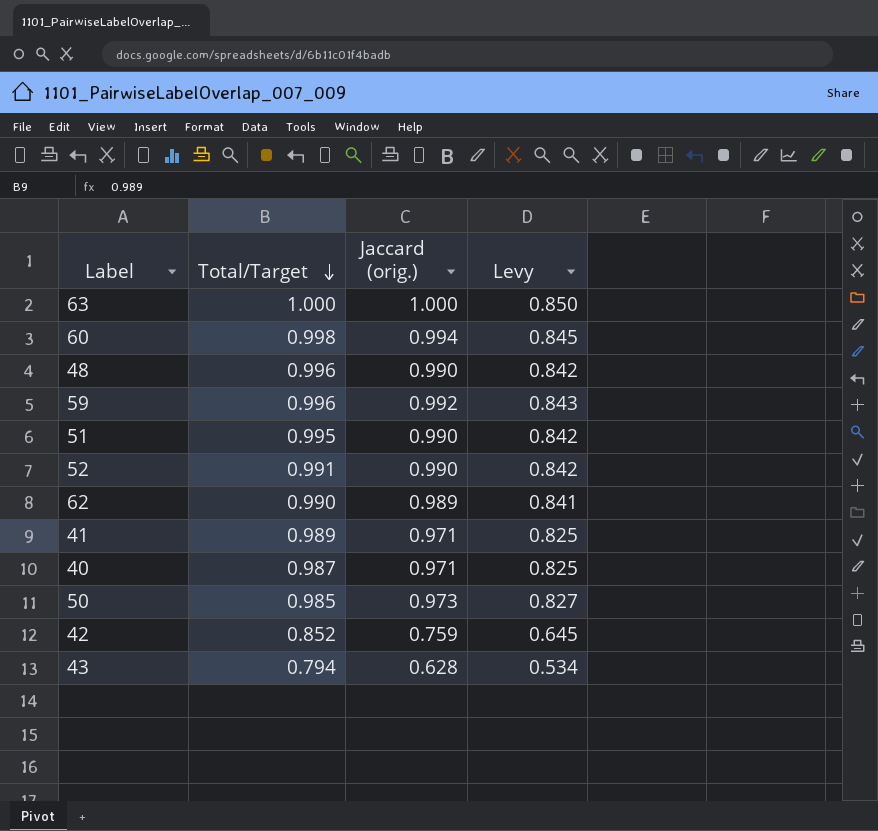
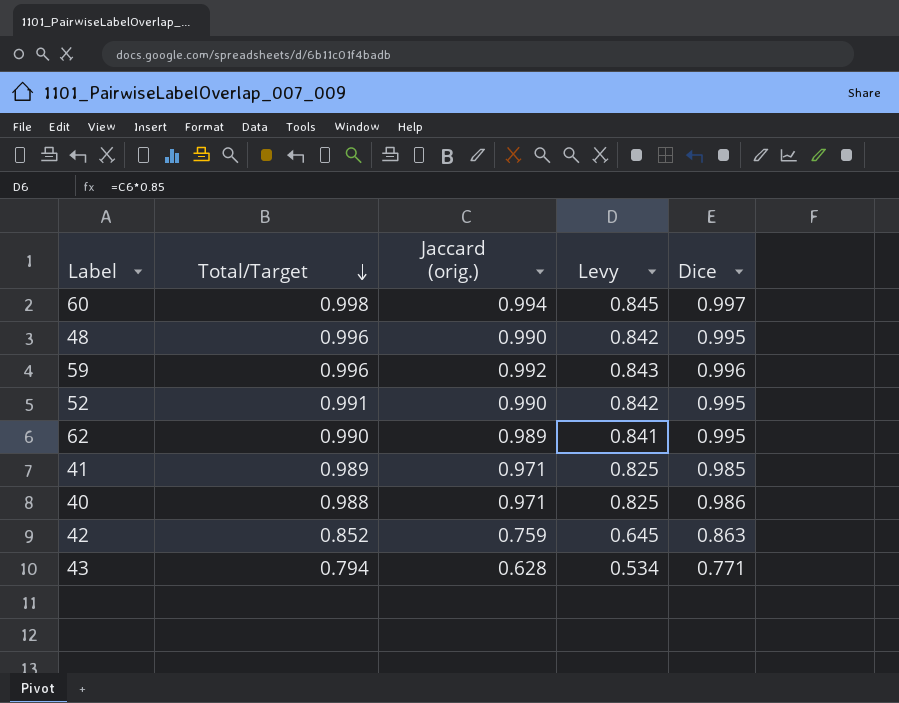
column Dice | position: none -> 5
row 63: 1.000 | 1.000 | 0.850 -> none
row 51: 0.995 | 0.990 | 0.842 -> none
row 50: 0.985 | 0.973 | 0.827 -> none
40 | Total/Target: 0.987 -> 0.988

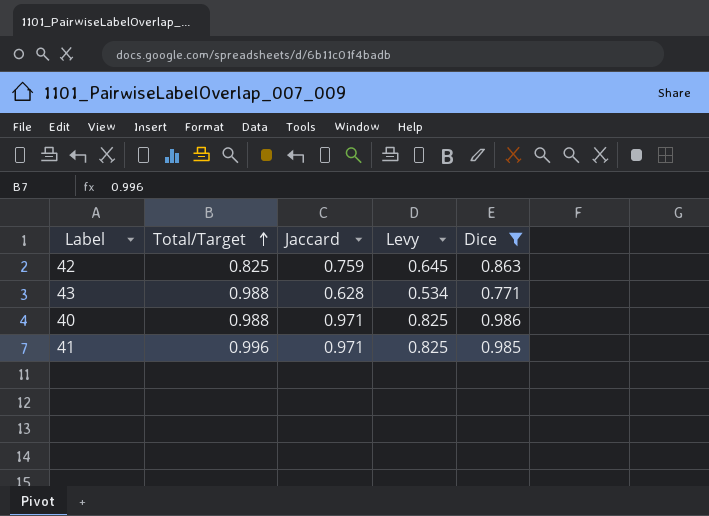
filter: none -> Dice <= 0.986
row order: Total/Target descending -> Total/Target ascending
column name: Jaccard (orig.) -> Jaccard
42 | Total/Target: 0.852 -> 0.825
43 | Total/Target: 0.794 -> 0.988
41 | Total/Target: 0.989 -> 0.996

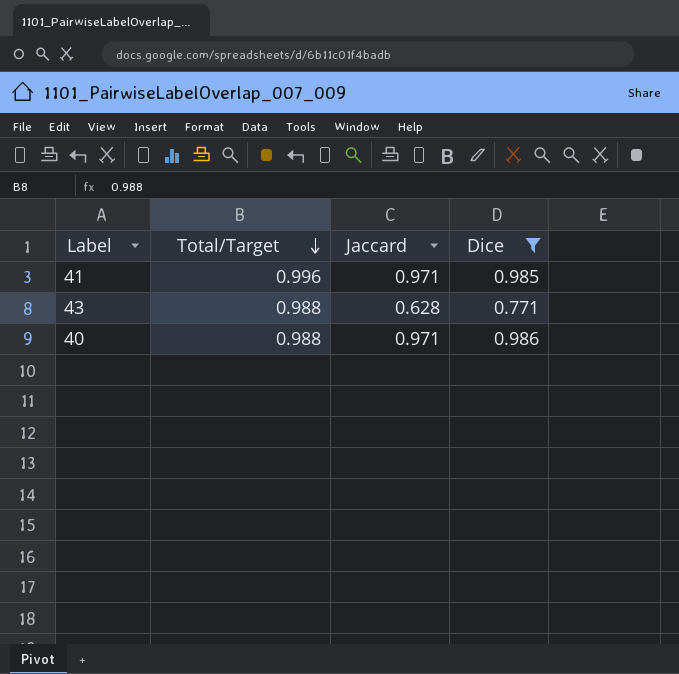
row order: Total/Target ascending -> Total/Target descending
column Levy | formula: [Jaccard] * 0.85 -> none
row 42: 0.825 | 0.759 | 0.645 | 0.863 -> none

